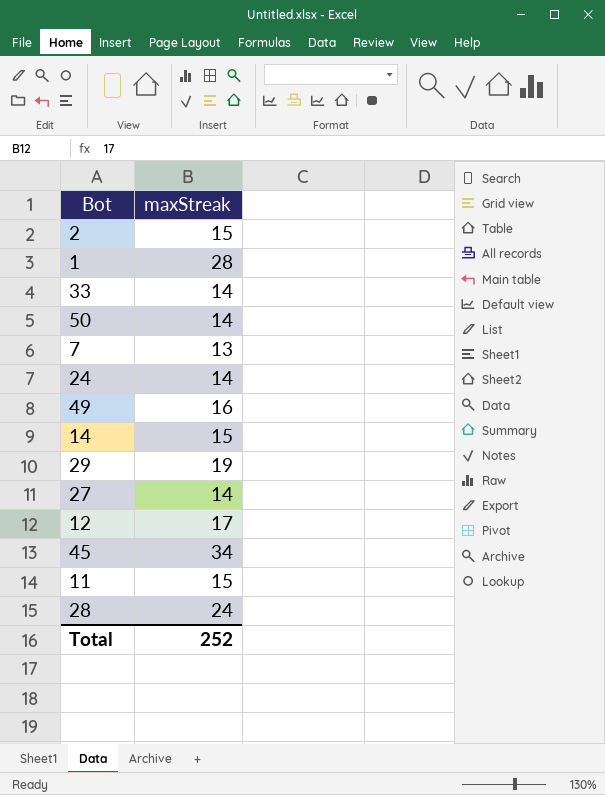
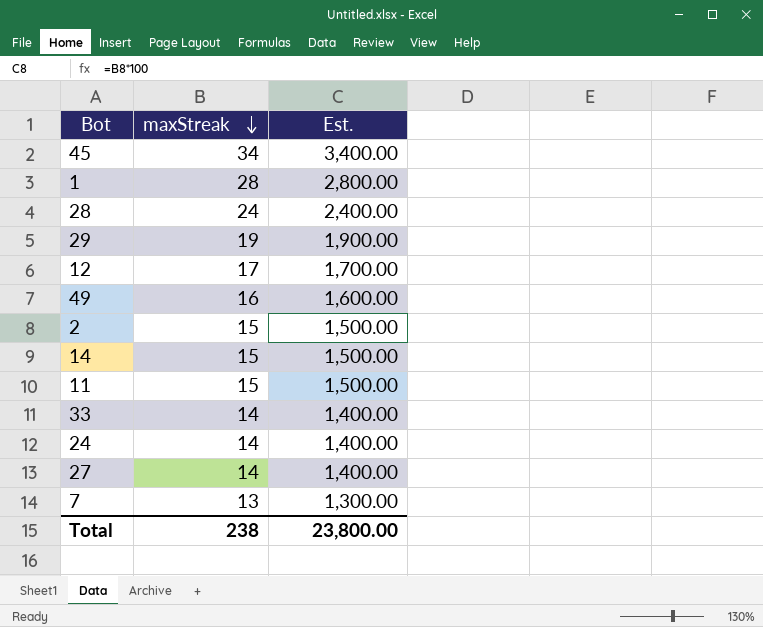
row order: none -> maxStreak descending
column Est. | formula: none -> [maxStreak] * 100
row 50: 14 -> none
Total | maxStreak: 252 -> 238

